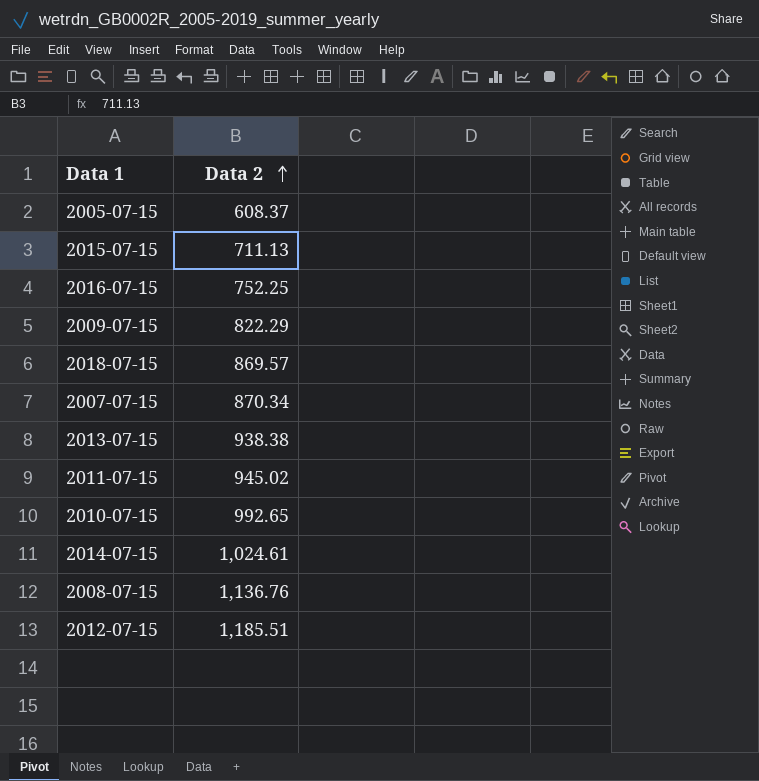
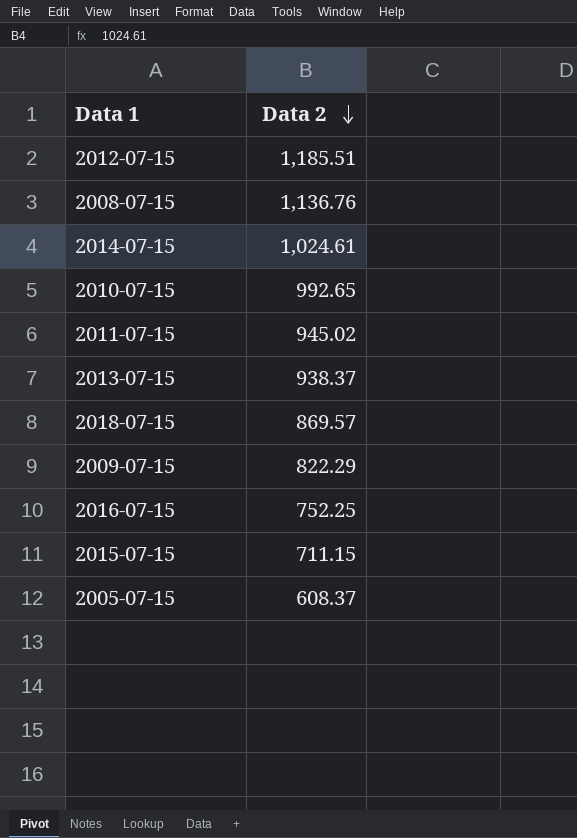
row order: Data 2 ascending -> Data 2 descending
row 2007-07-15: 870.34 -> none
2013-07-15 | Data 2: 938.38 -> 938.37
2015-07-15 | Data 2: 711.13 -> 711.15

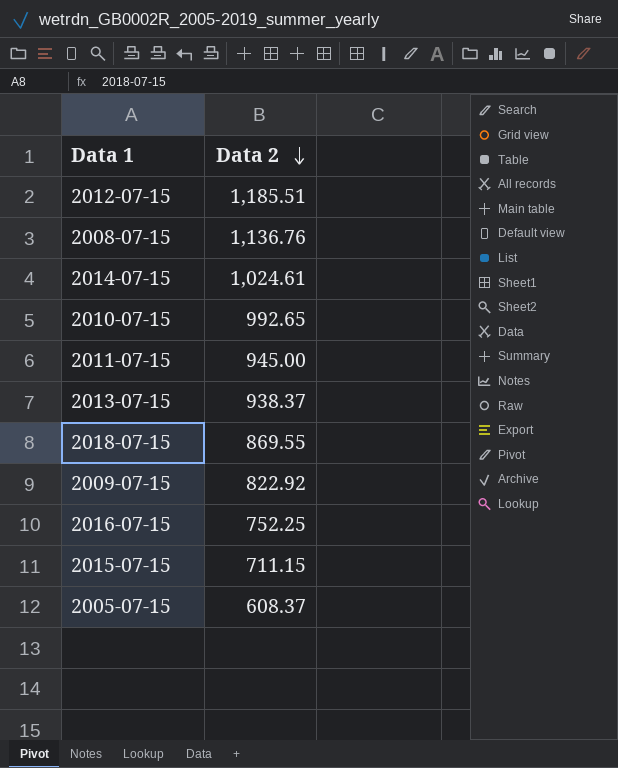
2011-07-15 | Data 2: 945.02 -> 945.00
2018-07-15 | Data 2: 869.57 -> 869.55
2009-07-15 | Data 2: 822.29 -> 822.92

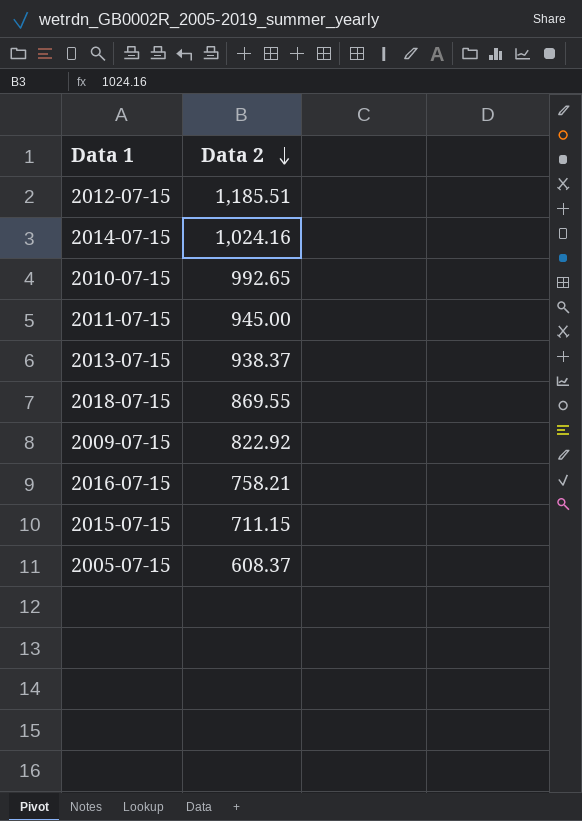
row 2008-07-15: 1,136.76 -> none
2014-07-15 | Data 2: 1,024.61 -> 1,024.16
2016-07-15 | Data 2: 752.25 -> 758.21

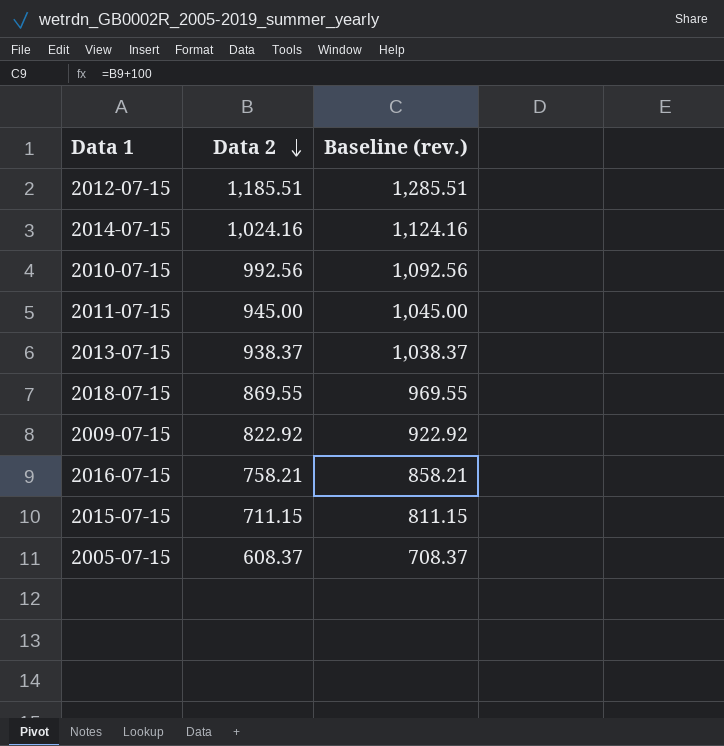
column Baseline (rev.) | formula: none -> [Data 2] + 100
2010-07-15 | Data 2: 992.65 -> 992.56

